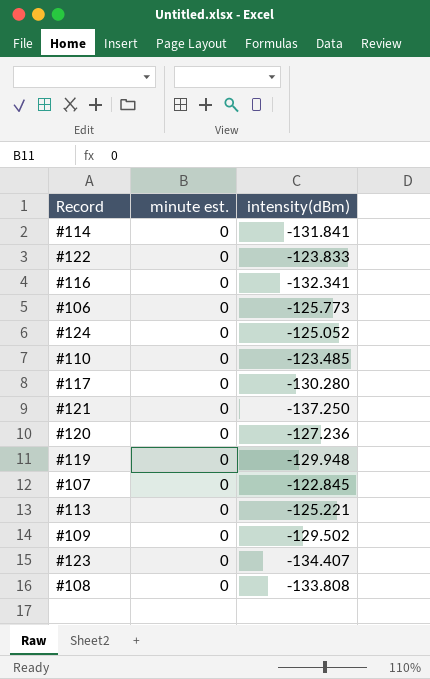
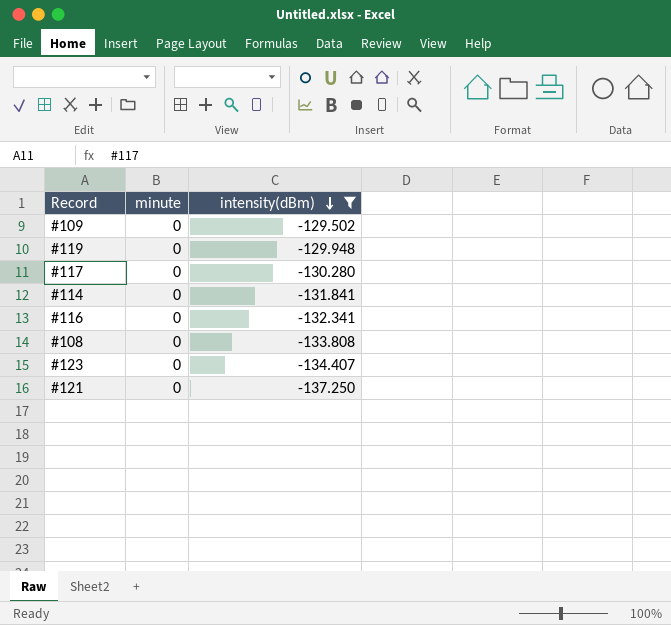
filter: none -> intensity(dBm) <= -129.502
row order: none -> intensity(dBm) descending
column name: minute est. -> minute

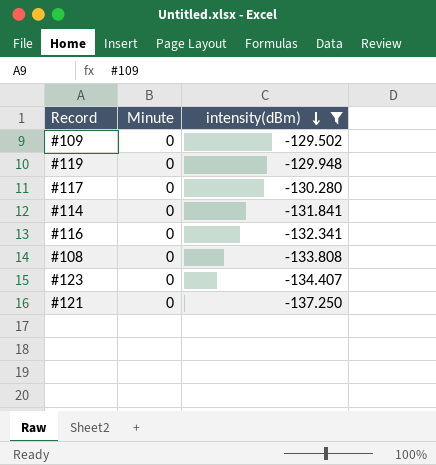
column name: minute -> Minute

